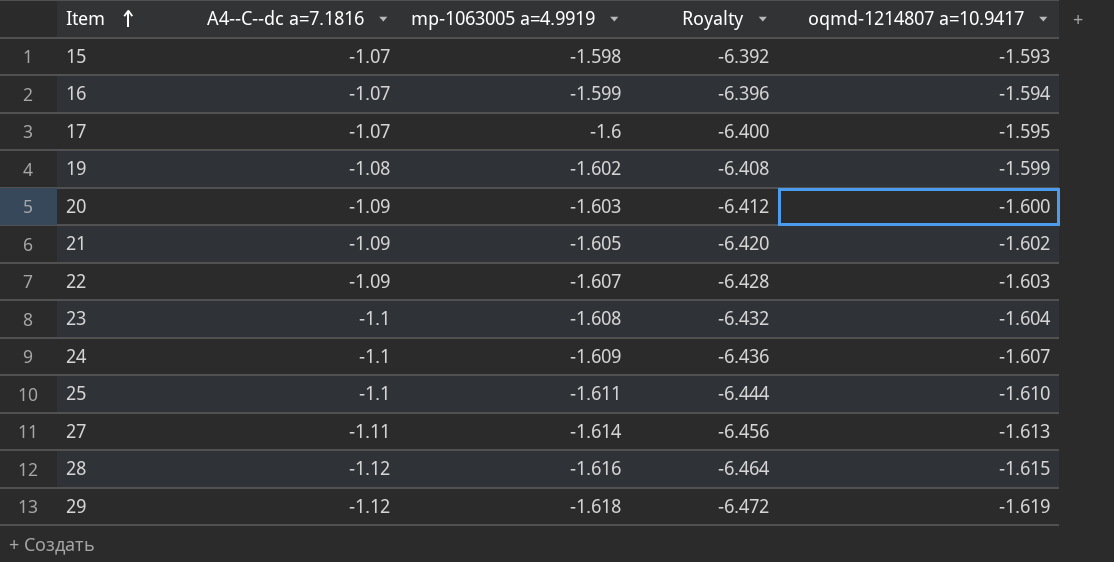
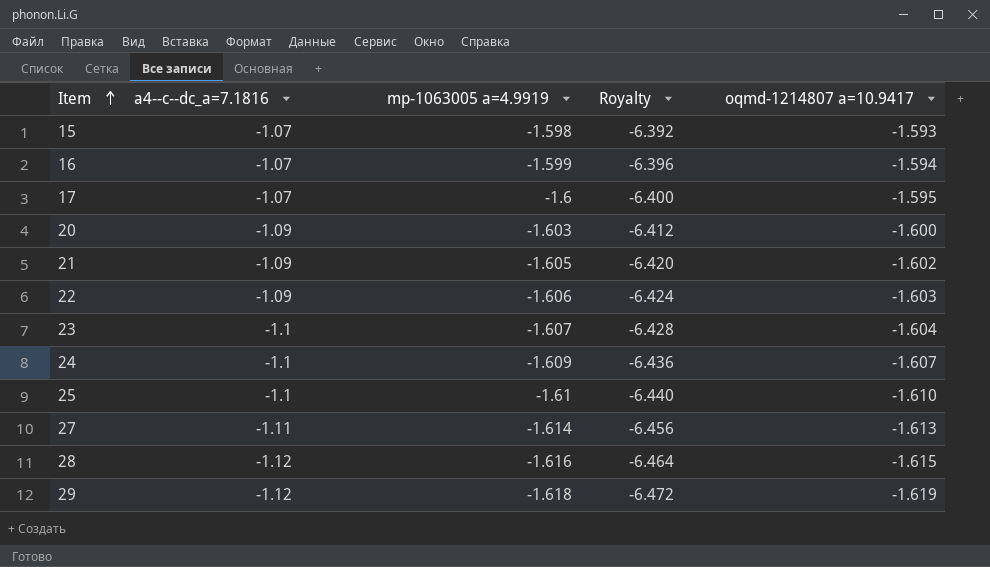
column name: A4--C--dc a=7.1816 -> a4--c--dc_a=7.1816
row 19: -1.08 | -1.602 | -6.408 | -1.599 -> none
22 | mp-1063005 a=4.9919: -1.607 -> -1.606
22 | Royalty: -6.428 -> -6.424
23 | mp-1063005 a=4.9919: -1.608 -> -1.607
23 | Royalty: -6.432 -> -6.428
25 | mp-1063005 a=4.9919: -1.611 -> -1.61
25 | Royalty: -6.444 -> -6.440

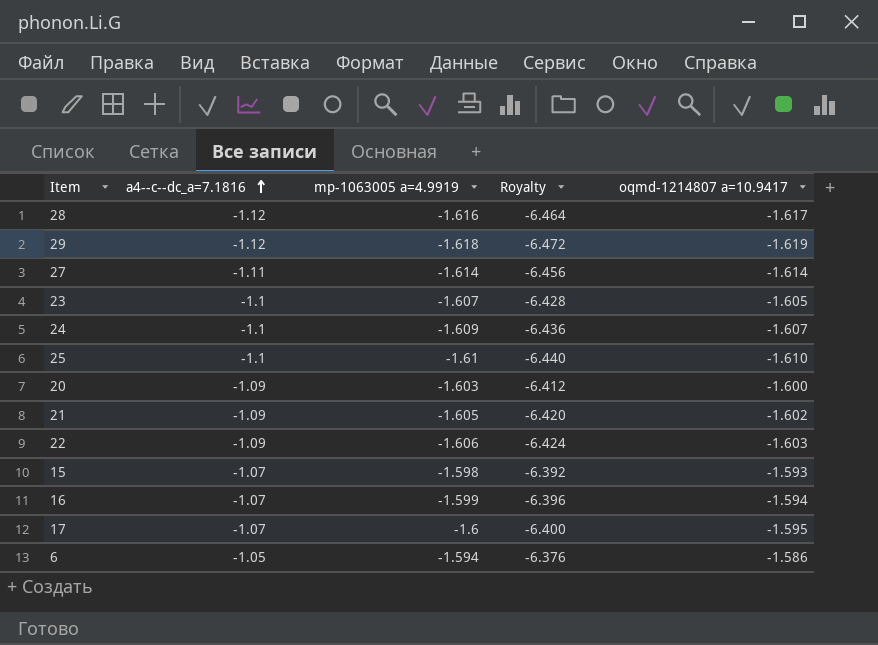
row order: Item ascending -> a4--c--dc_a=7.1816 ascending
28 | oqmd-1214807 a=10.9417: -1.615 -> -1.617
27 | oqmd-1214807 a=10.9417: -1.613 -> -1.614
23 | oqmd-1214807 a=10.9417: -1.604 -> -1.605
row 6: none -> -1.05 | -1.594 | -6.376 | -1.586

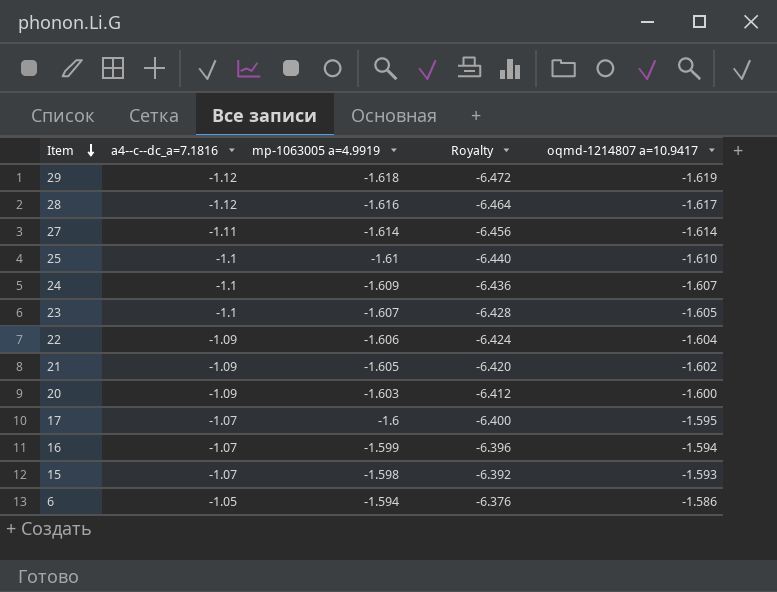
row order: a4--c--dc_a=7.1816 ascending -> Item descending
22 | oqmd-1214807 a=10.9417: -1.603 -> -1.604

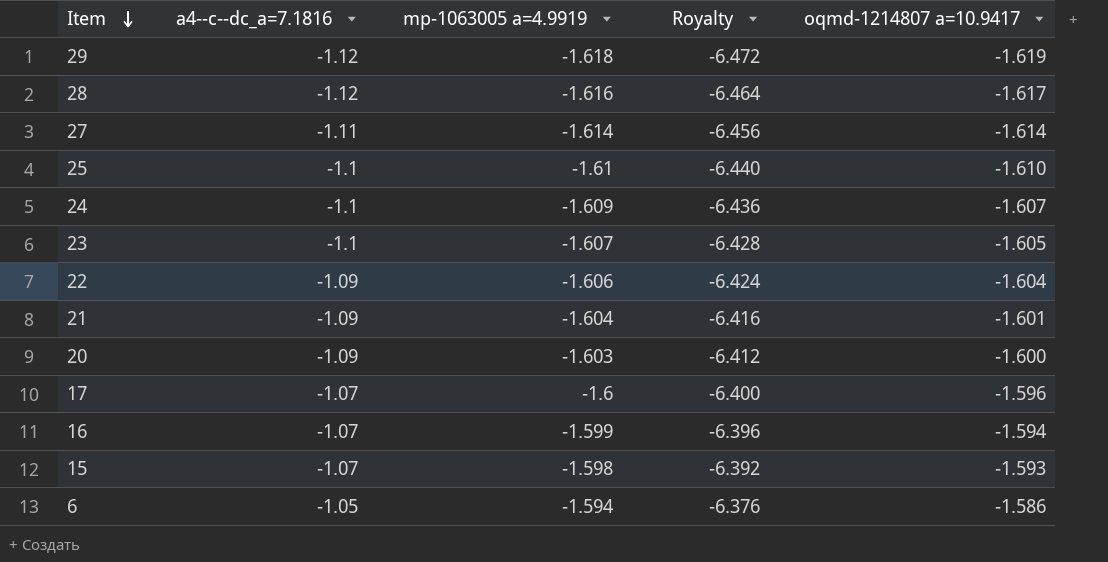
21 | mp-1063005 a=4.9919: -1.605 -> -1.604
21 | Royalty: -6.420 -> -6.416
21 | oqmd-1214807 a=10.9417: -1.602 -> -1.601
17 | oqmd-1214807 a=10.9417: -1.595 -> -1.596

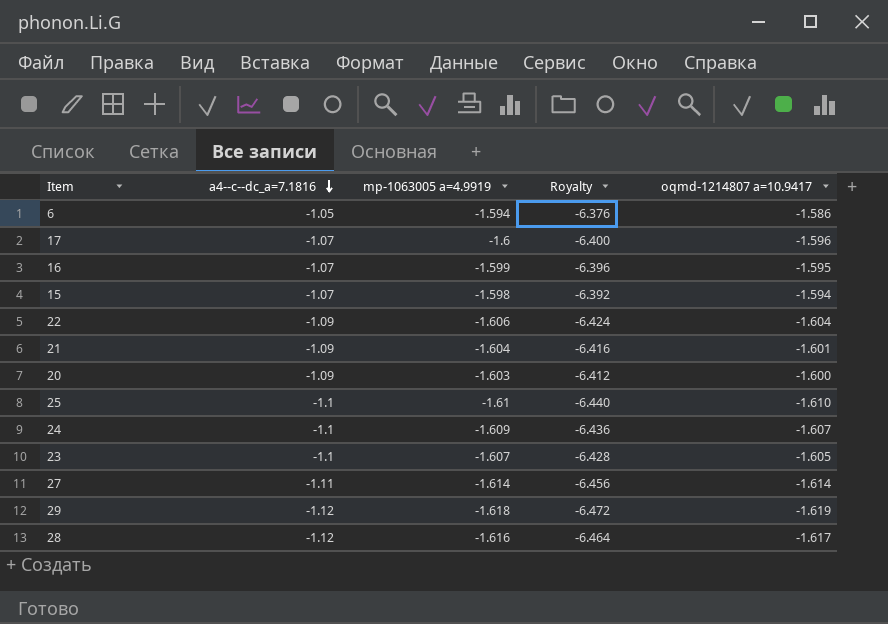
row order: Item descending -> a4--c--dc_a=7.1816 descending
16 | oqmd-1214807 a=10.9417: -1.594 -> -1.595
15 | oqmd-1214807 a=10.9417: -1.593 -> -1.594

